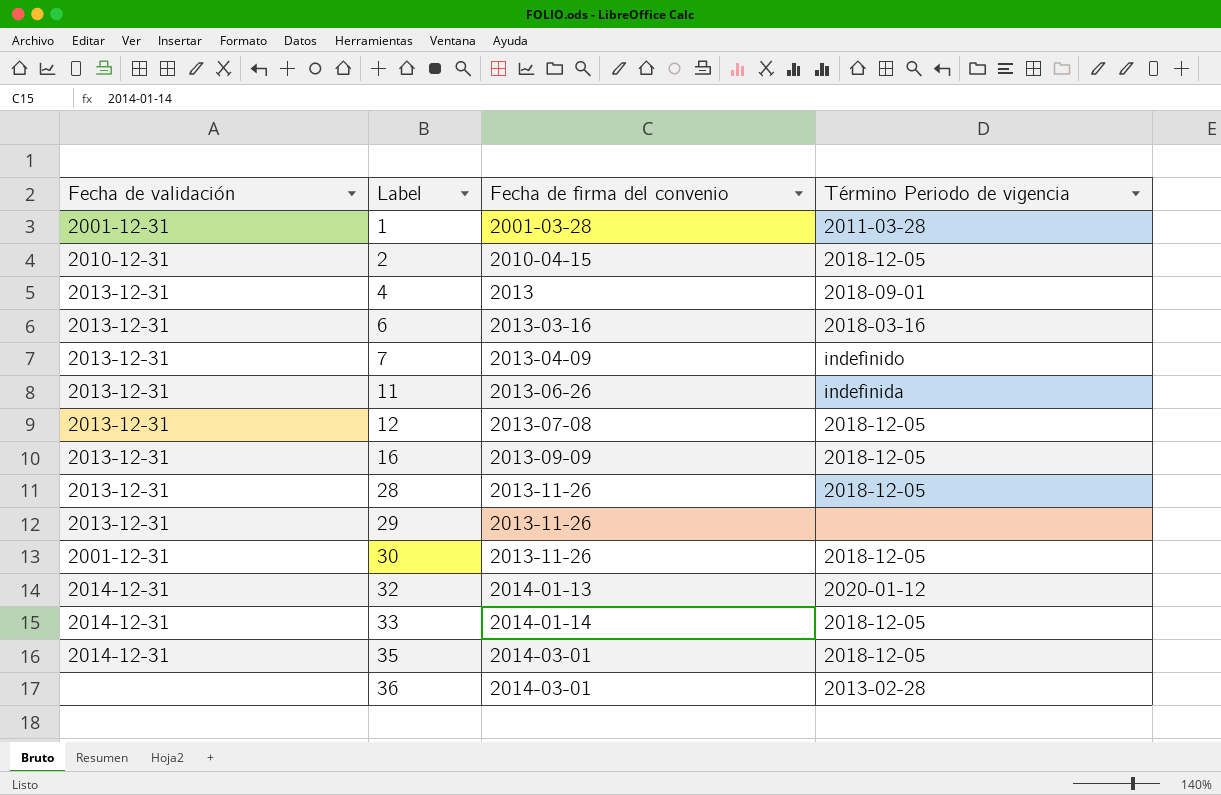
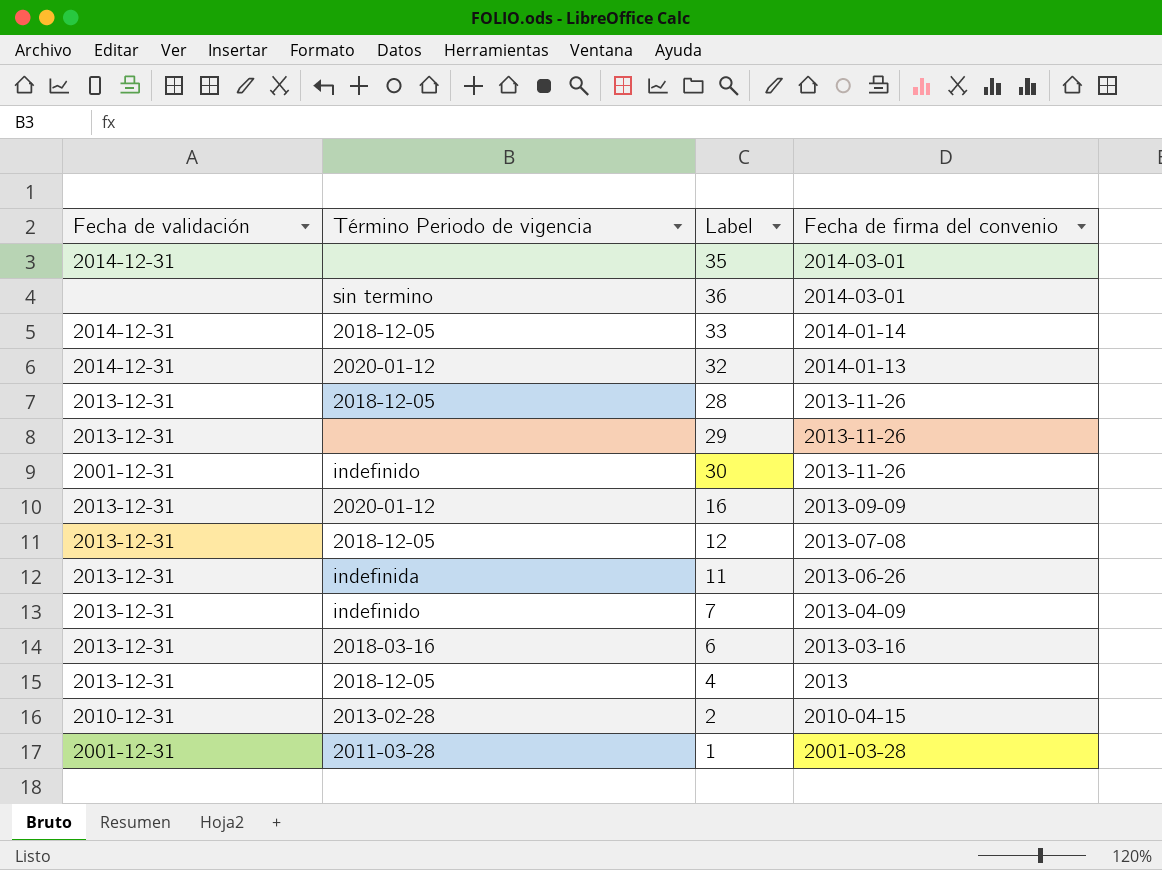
row order: Label ascending -> Fecha de firma del convenio descending
column Término Periodo de vigencia | position: 4 -> 2
35 | Término Periodo de vigencia: 2018-12-05 -> none
36 | Término Periodo de vigencia: 2013-02-28 -> sin termino
30 | Término Periodo de vigencia: 2018-12-05 -> indefinido
16 | Término Periodo de vigencia: 2018-12-05 -> 2020-01-12
4 | Término Periodo de vigencia: 2018-09-01 -> 2018-12-05
2 | Término Periodo de vigencia: 2018-12-05 -> 2013-02-28

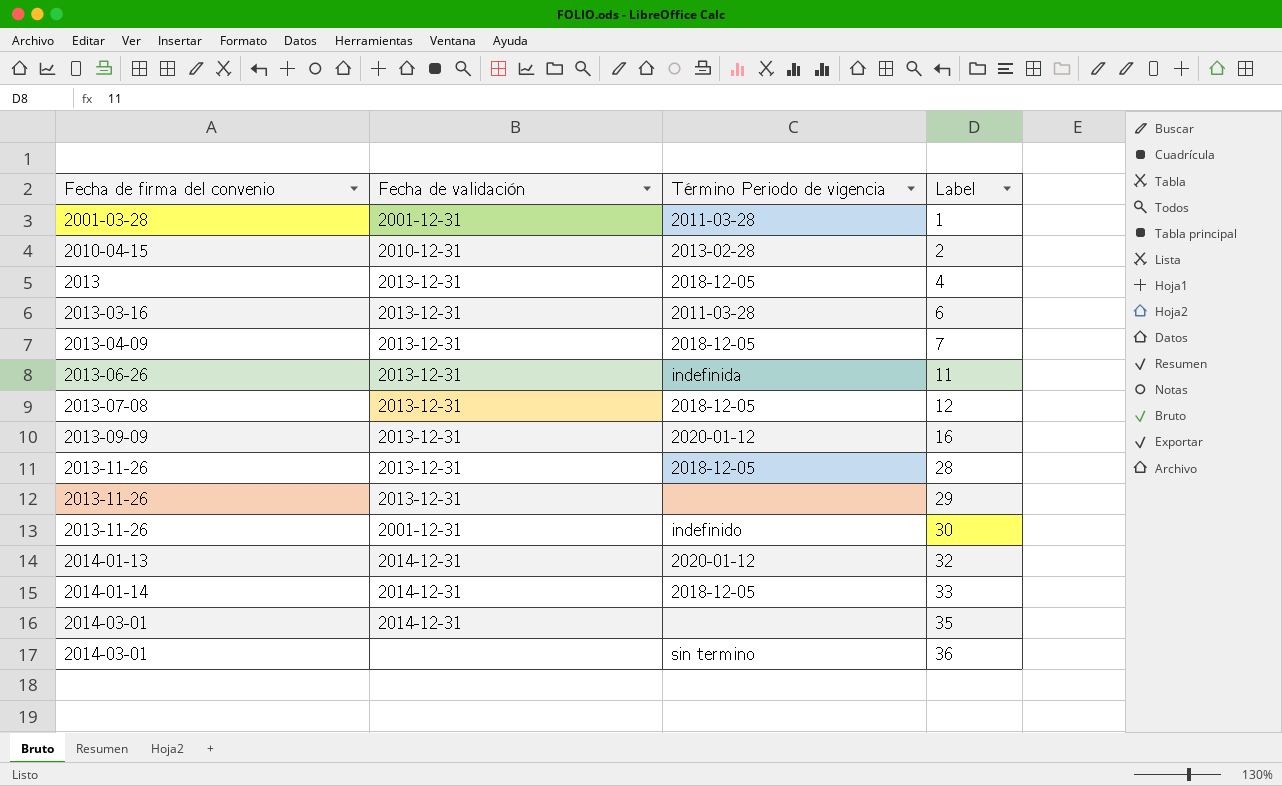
row order: Fecha de firma del convenio descending -> Fecha de firma del convenio ascending
column Fecha de firma del convenio | position: 4 -> 1
6 | Término Periodo de vigencia: 2018-03-16 -> 2011-03-28
7 | Término Periodo de vigencia: indefinido -> 2018-12-05

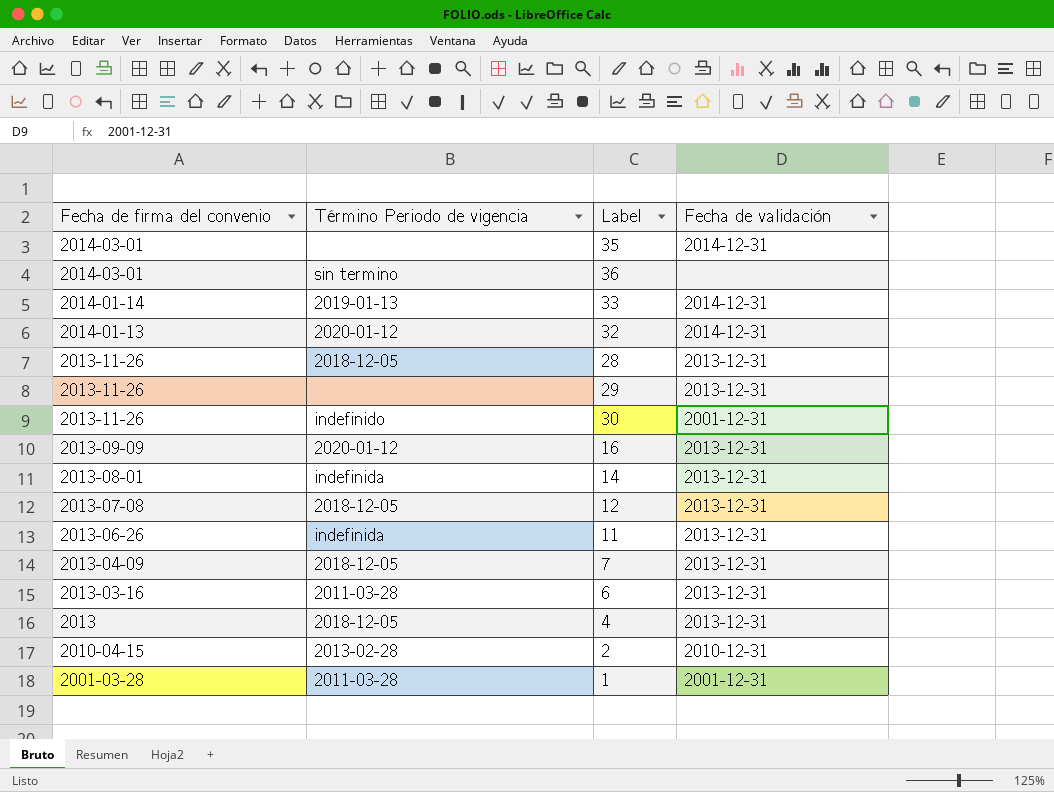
row order: Fecha de firma del convenio ascending -> Fecha de firma del convenio descending
column Fecha de validación | position: 2 -> 4
33 | Término Periodo de vigencia: 2018-12-05 -> 2019-01-13
row 14: none -> 2013-08-01 | indefinida | 2013-12-31

